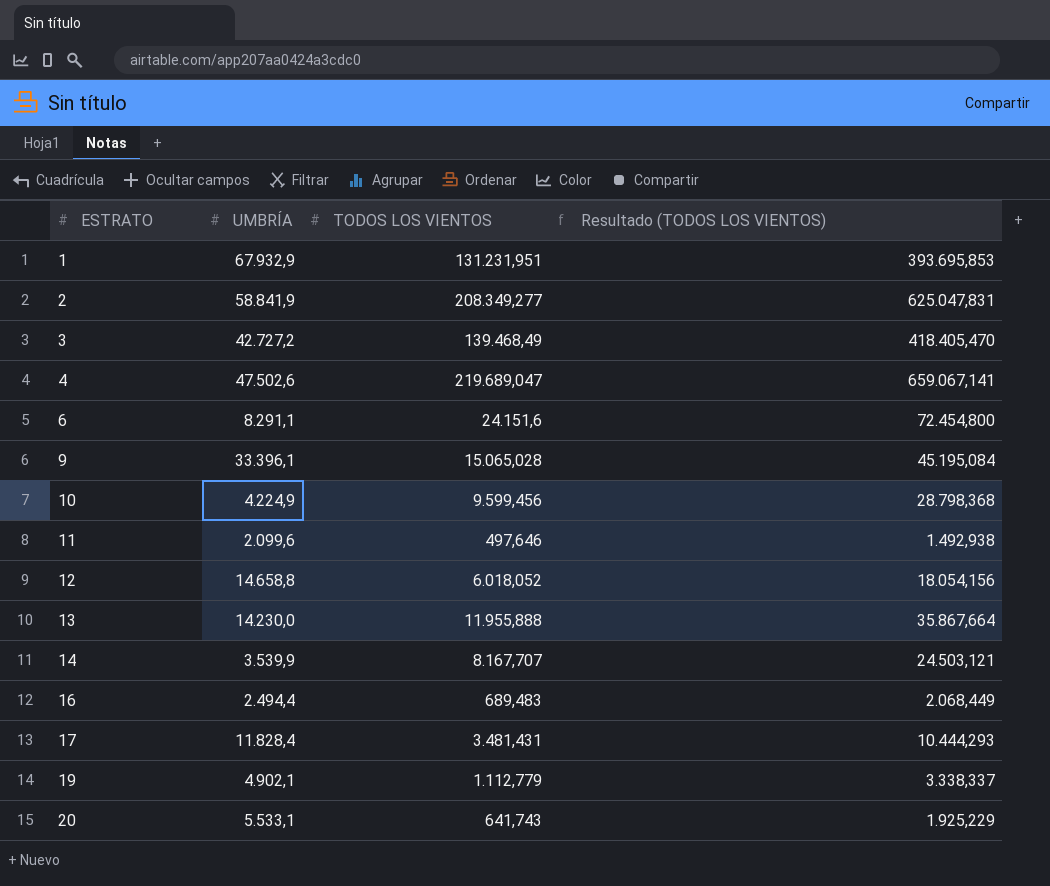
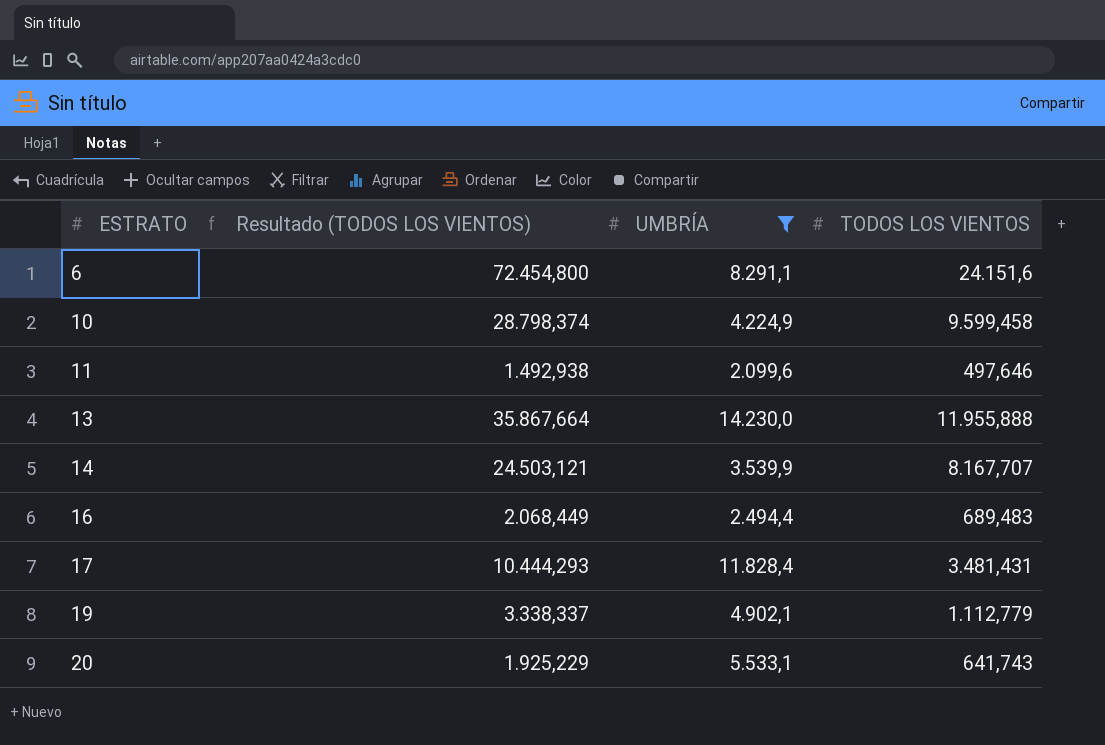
filter: none -> UMBRÍA <= 14.230,0
column Resultado (TODOS LOS VIENTOS) | position: 4 -> 2
10 | Resultado (TODOS LOS VIENTOS): 28.798,368 -> 28.798,374
10 | TODOS LOS VIENTOS: 9.599,456 -> 9.599,458

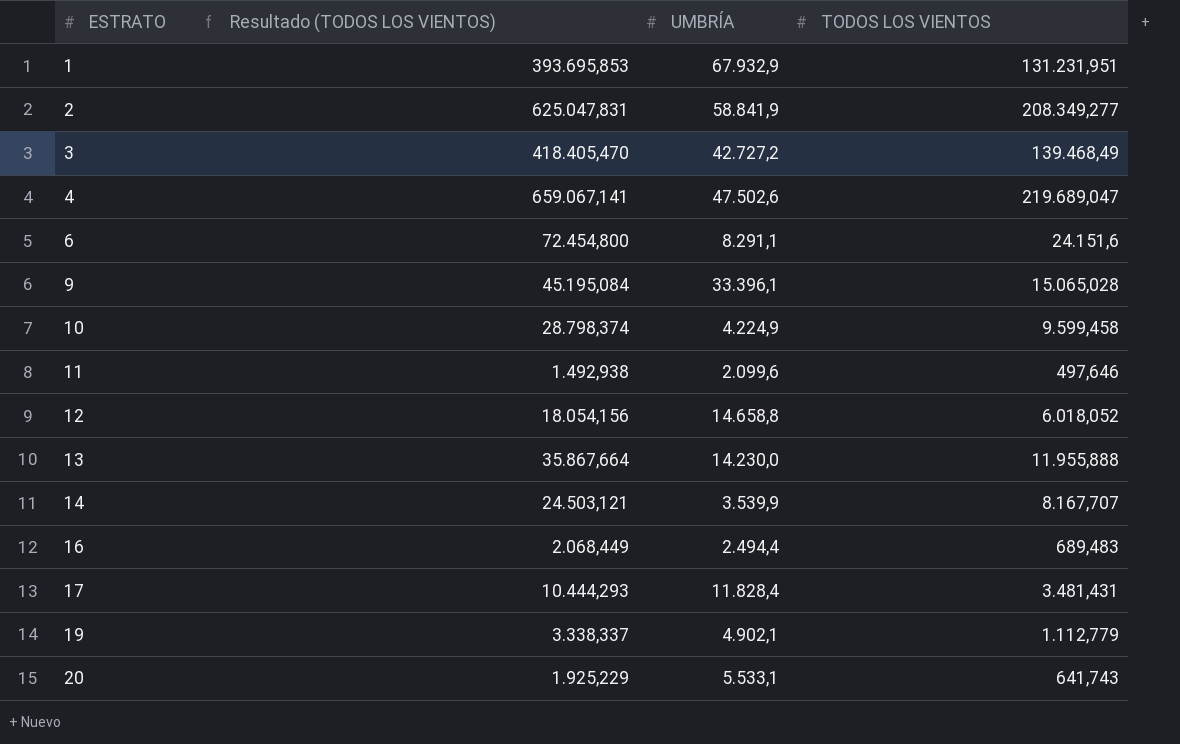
filter: UMBRÍA <= 14.230,0 -> none

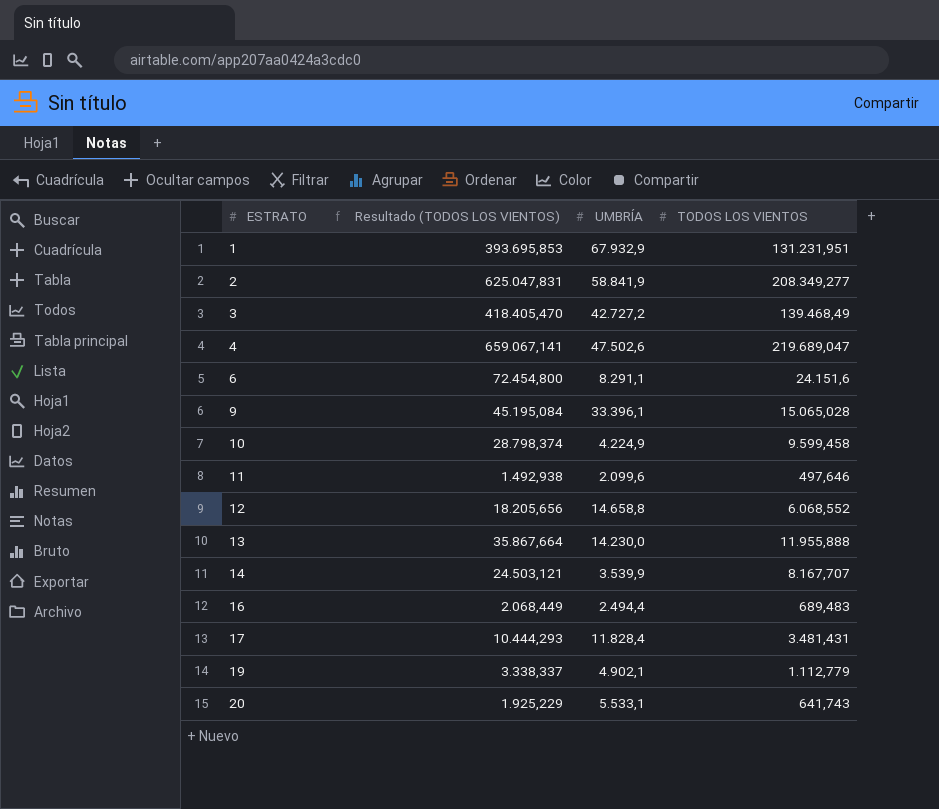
12 | Resultado (TODOS LOS VIENTOS): 18.054,156 -> 18.205,656
12 | TODOS LOS VIENTOS: 6.018,052 -> 6.068,552

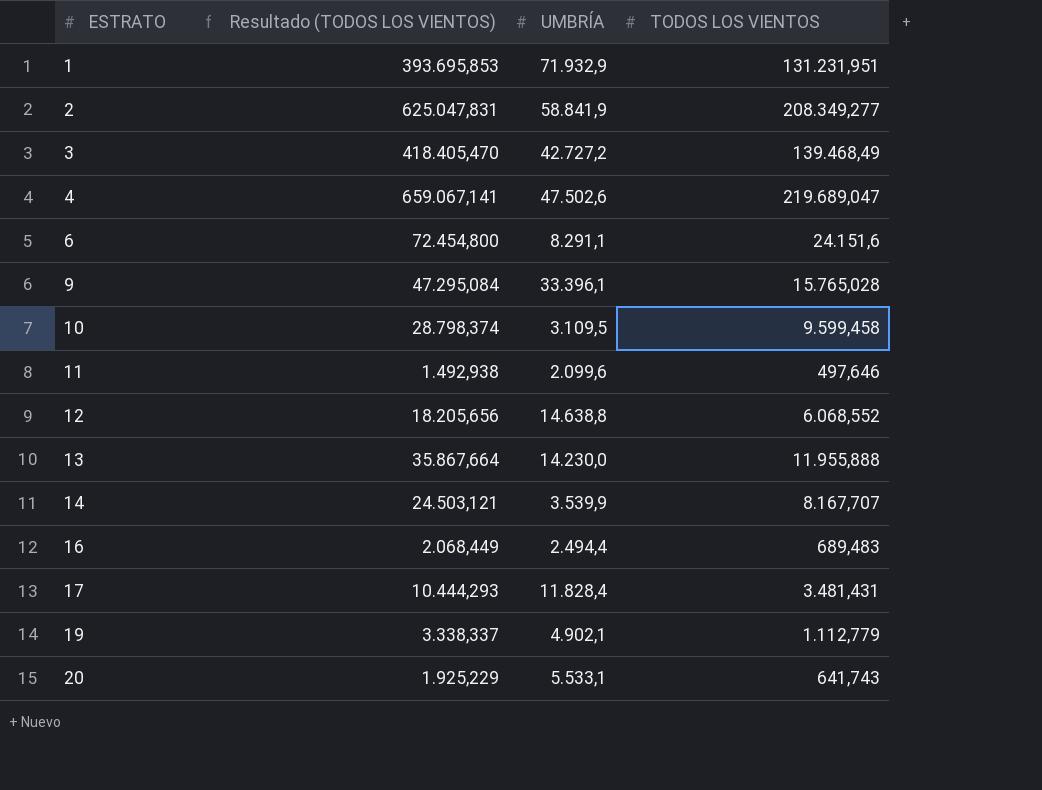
1 | UMBRÍA: 67.932,9 -> 71.932,9
9 | Resultado (TODOS LOS VIENTOS): 45.195,084 -> 47.295,084
9 | TODOS LOS VIENTOS: 15.065,028 -> 15.765,028
10 | UMBRÍA: 4.224,9 -> 3.109,5
12 | UMBRÍA: 14.658,8 -> 14.638,8

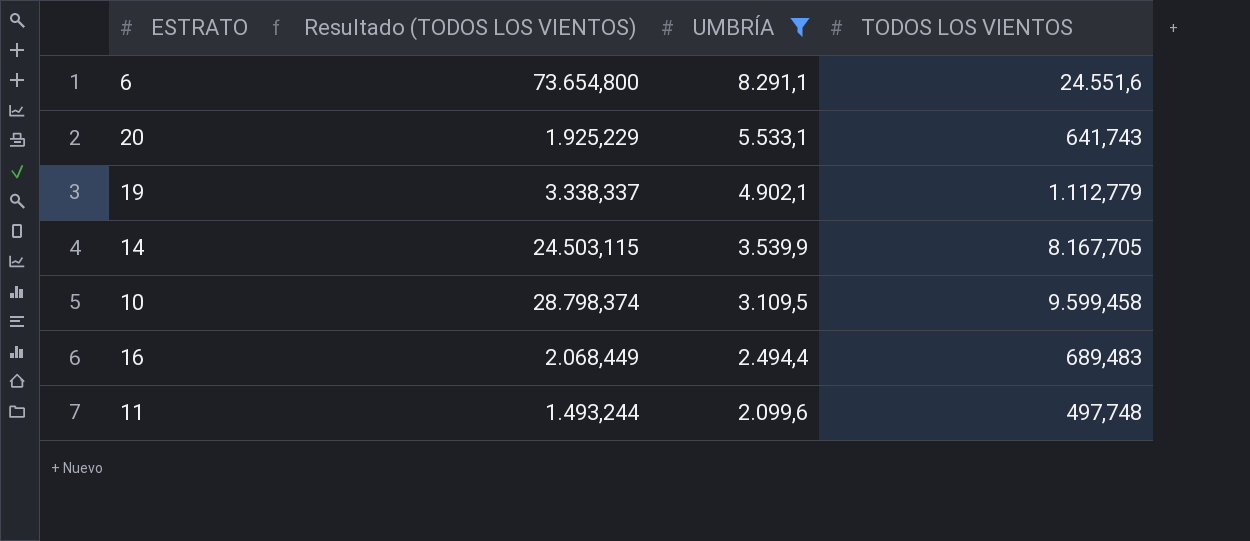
filter: none -> UMBRÍA <= 8.291,1
row order: ESTRATO ascending -> UMBRÍA descending
6 | Resultado (TODOS LOS VIENTOS): 72.454,800 -> 73.654,800
6 | TODOS LOS VIENTOS: 24.151,6 -> 24.551,6
14 | Resultado (TODOS LOS VIENTOS): 24.503,121 -> 24.503,115
14 | TODOS LOS VIENTOS: 8.167,707 -> 8.167,705
11 | Resultado (TODOS LOS VIENTOS): 1.492,938 -> 1.493,244
11 | TODOS LOS VIENTOS: 497,646 -> 497,748

